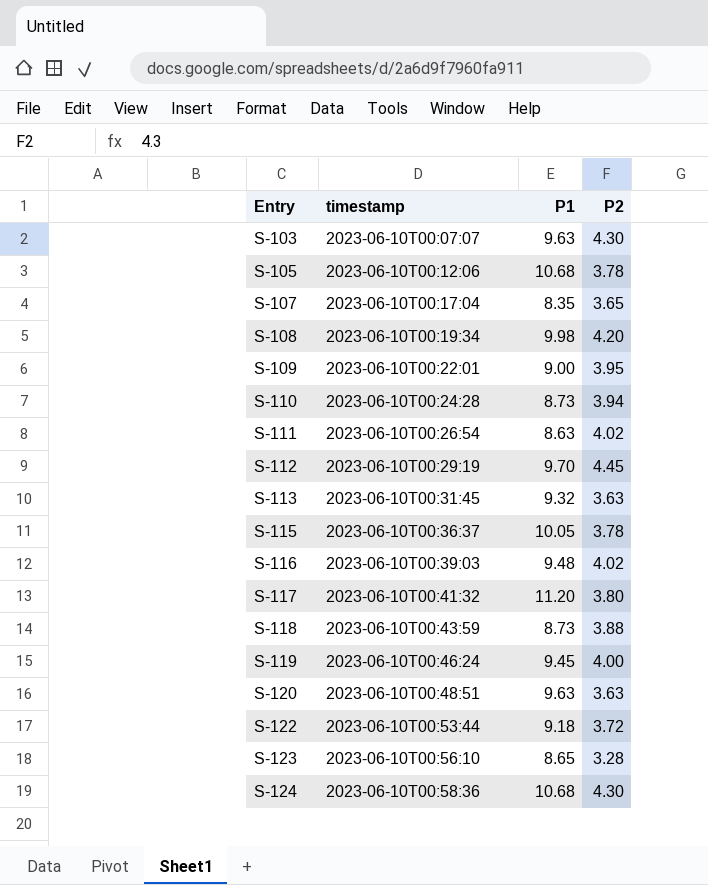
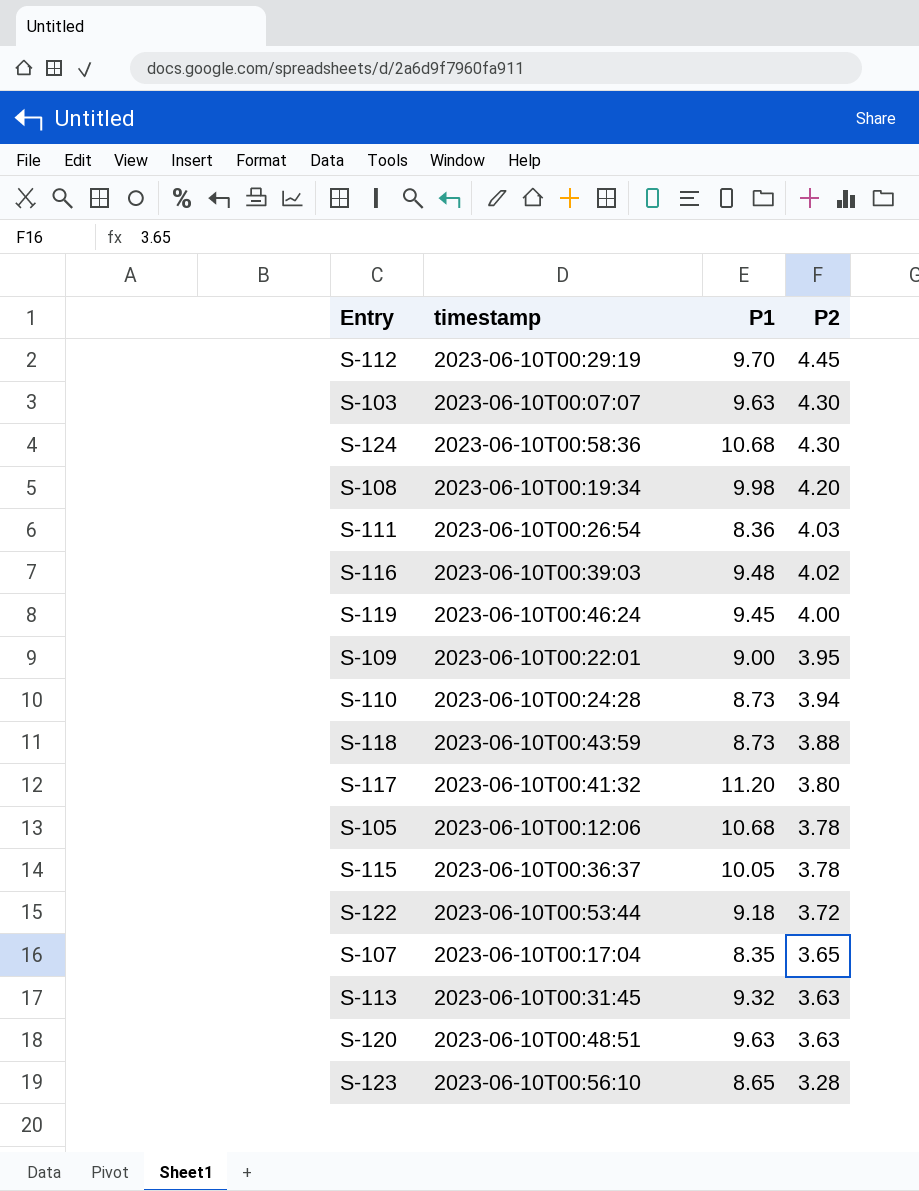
row order: Entry ascending -> P2 descending
S-111 | P1: 8.63 -> 8.36
S-111 | P2: 4.02 -> 4.03

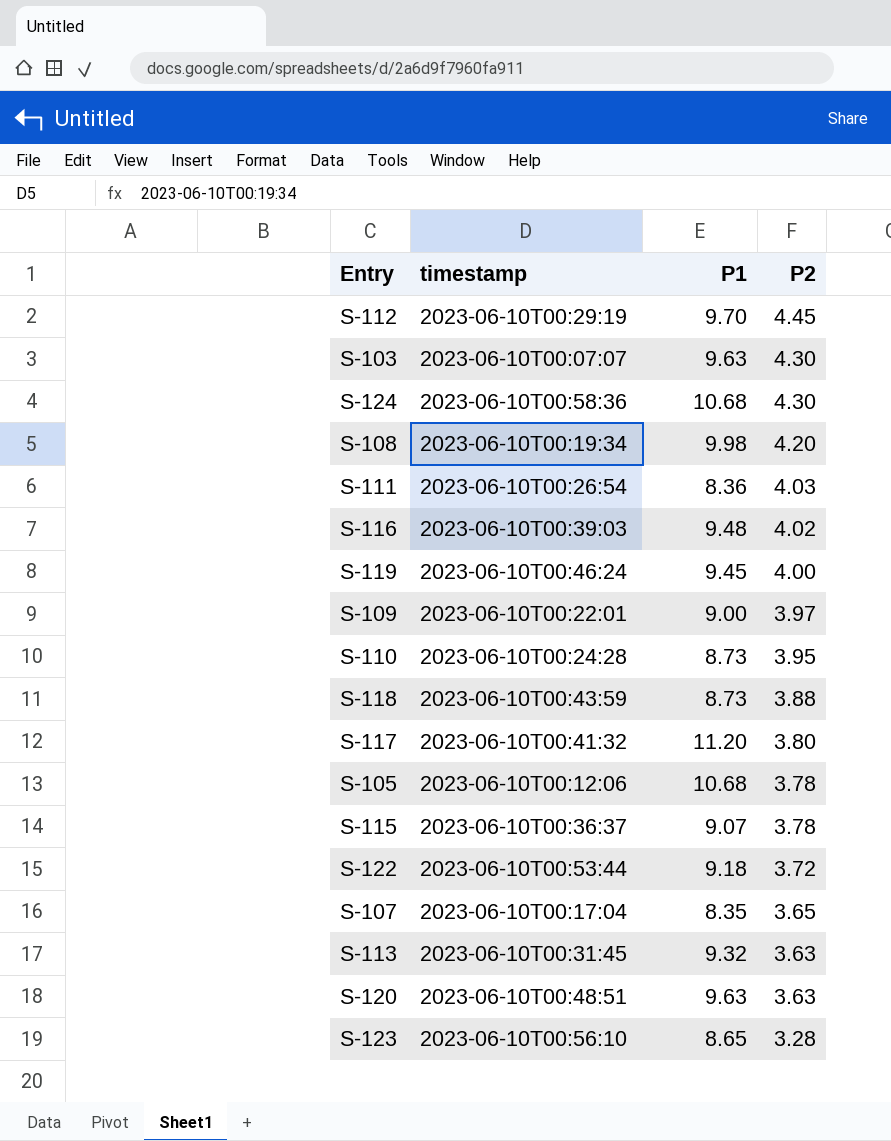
S-109 | P2: 3.95 -> 3.97
S-110 | P2: 3.94 -> 3.95
S-115 | P1: 10.05 -> 9.07

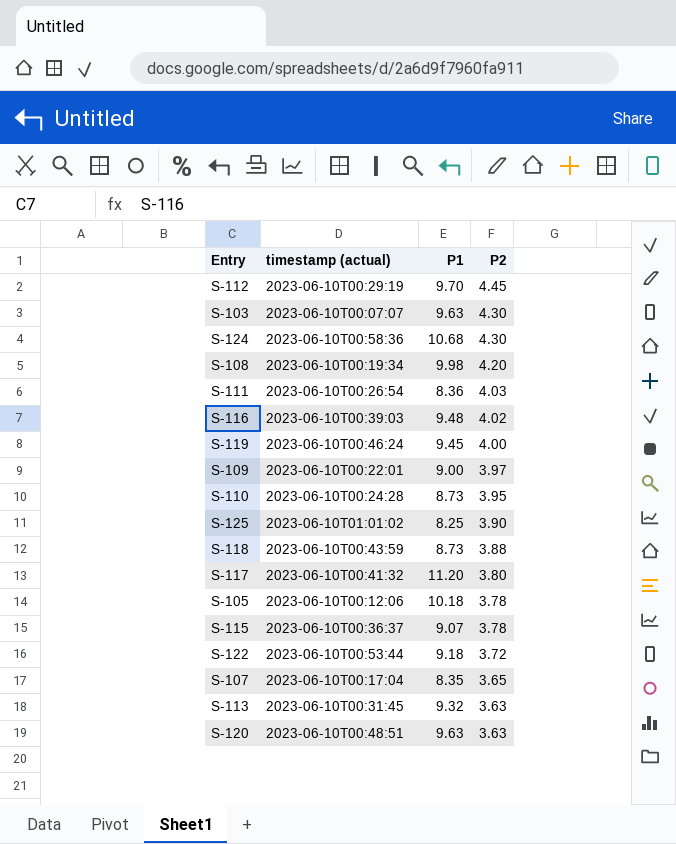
column name: timestamp -> timestamp (actual)
row S-123: 2023-06-10T00:56:10 | 8.65 | 3.28 -> none
row S-125: none -> 2023-06-10T01:01:02 | 8.25 | 3.90
S-105 | P1: 10.68 -> 10.18

